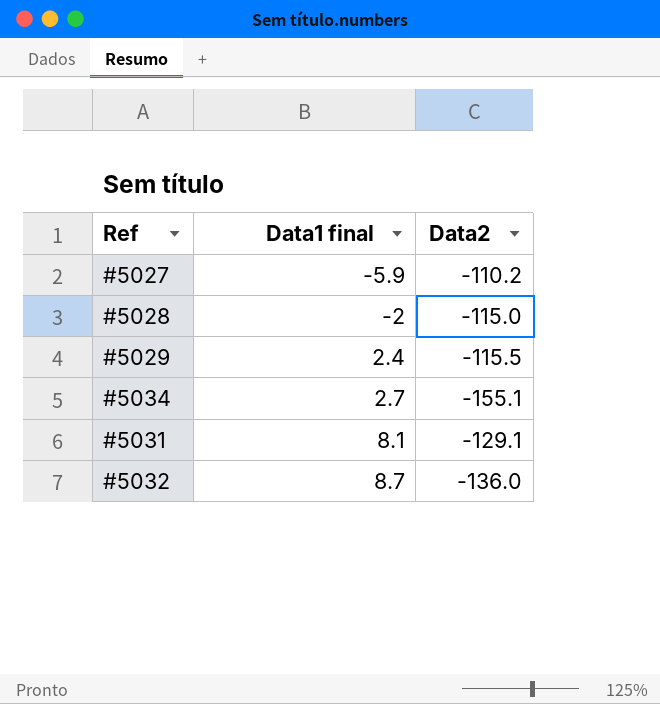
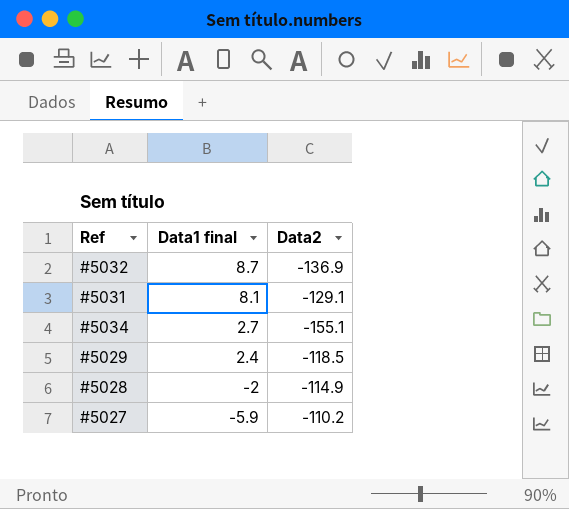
row order: Data1 final ascending -> Data1 final descending
#5032 | Data2: -136.0 -> -136.9
#5029 | Data2: -115.5 -> -118.5
#5028 | Data2: -115.0 -> -114.9

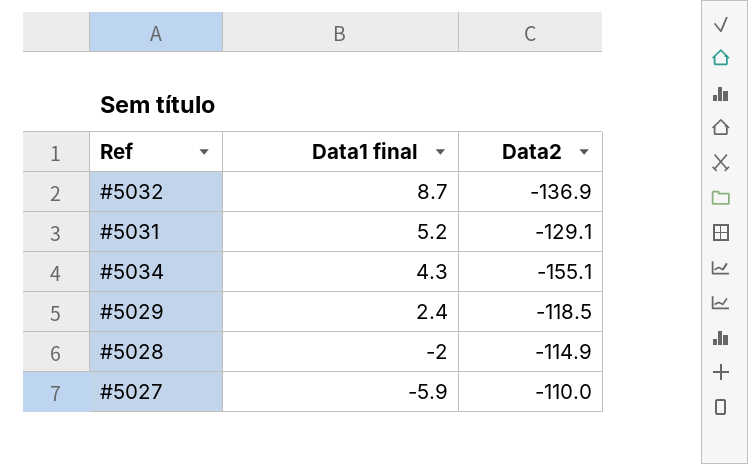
#5031 | Data1 final: 8.1 -> 5.2
#5034 | Data1 final: 2.7 -> 4.3
#5027 | Data2: -110.2 -> -110.0

